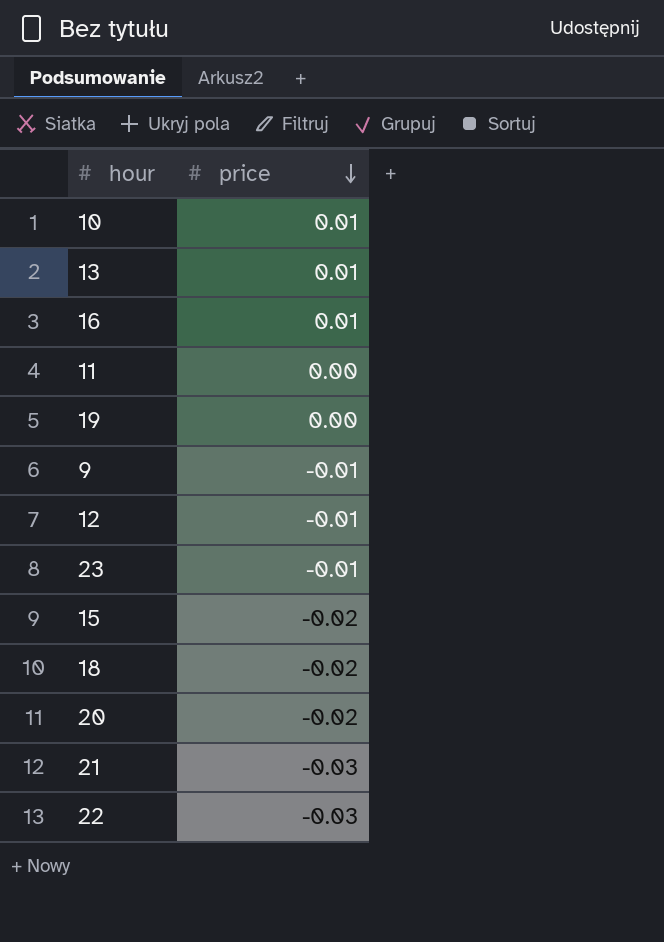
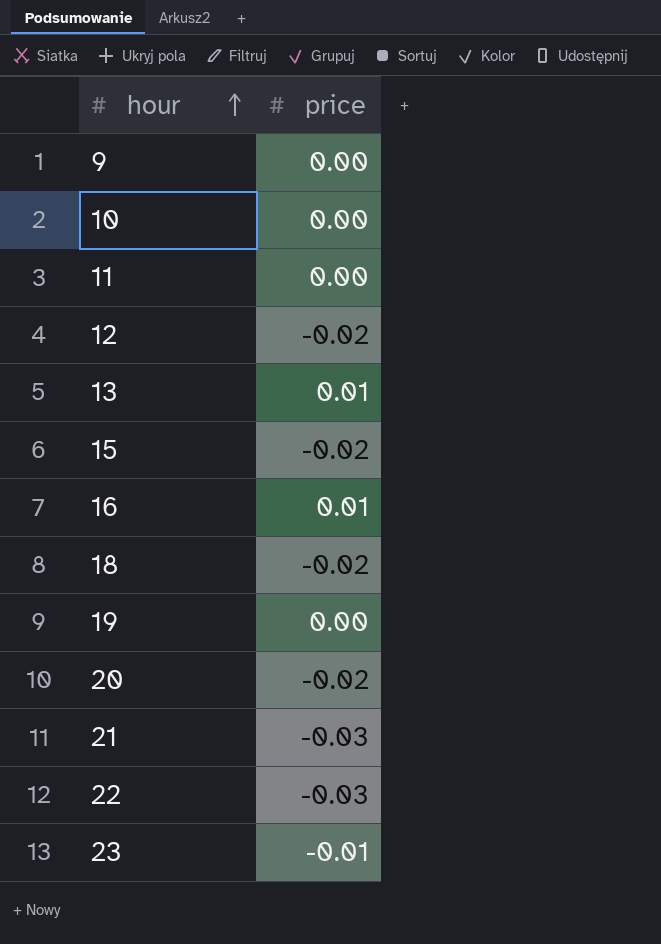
row order: price descending -> hour ascending
9 | price: -0.01 -> 0.00
10 | price: 0.01 -> 0.00
12 | price: -0.01 -> -0.02

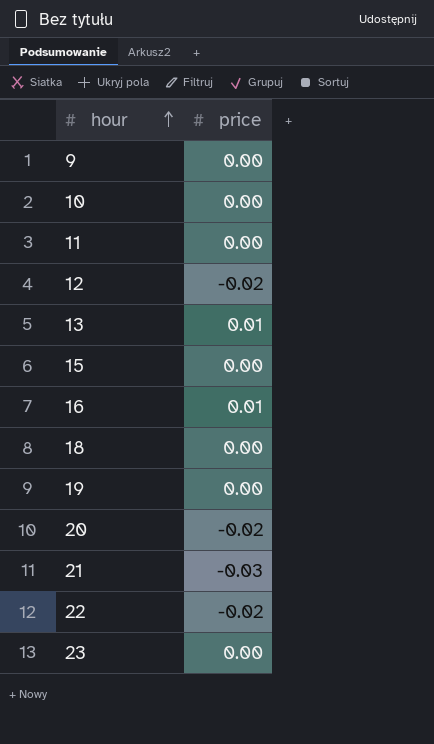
15 | price: -0.02 -> 0.00
18 | price: -0.02 -> 0.00
22 | price: -0.03 -> -0.02
23 | price: -0.01 -> 0.00

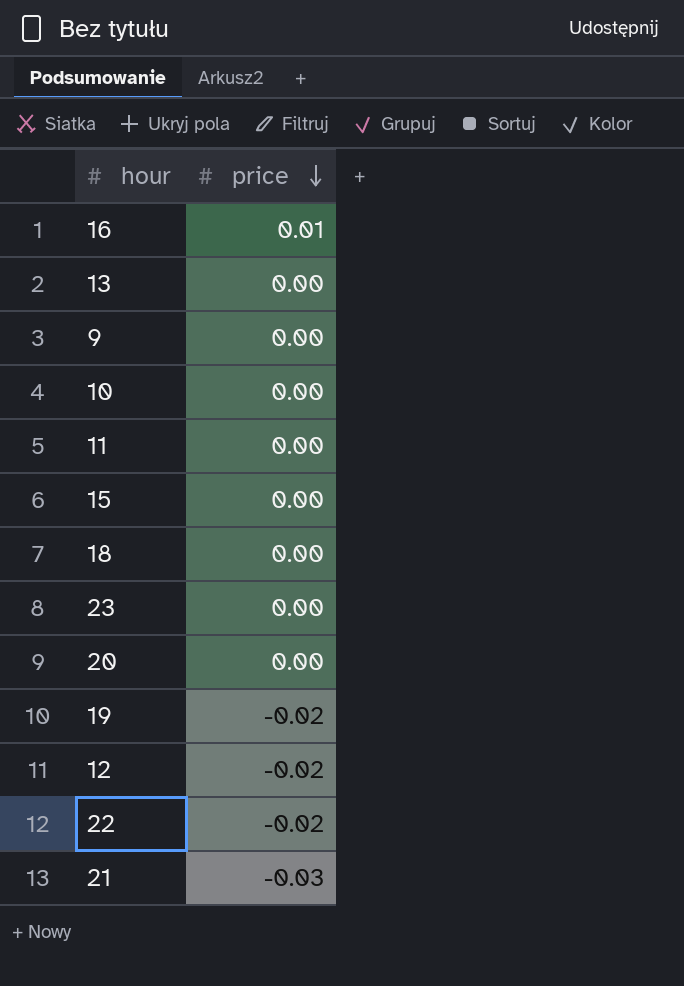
row order: hour ascending -> price descending
13 | price: 0.01 -> 0.00
20 | price: -0.02 -> 0.00
19 | price: 0.00 -> -0.02

